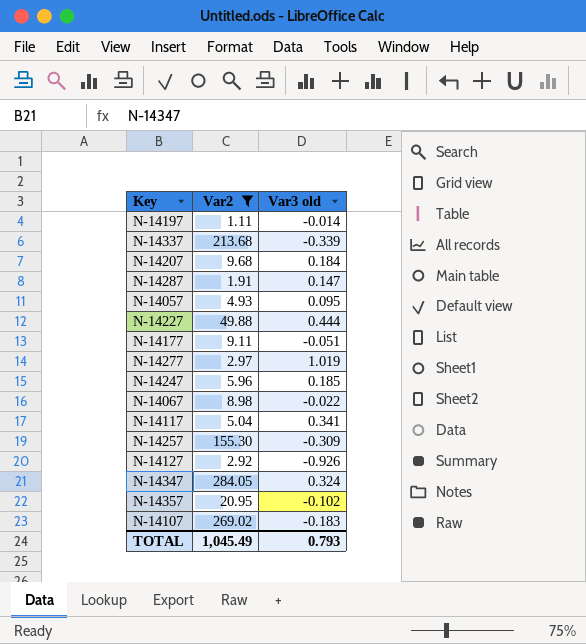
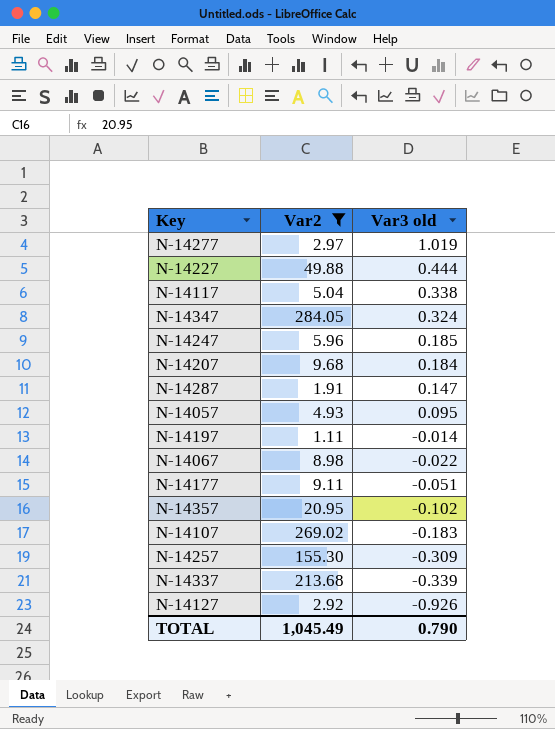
row order: none -> Var3 old descending
N-14117 | Var3 old: 0.341 -> 0.338
TOTAL | Var3 old: 0.793 -> 0.790

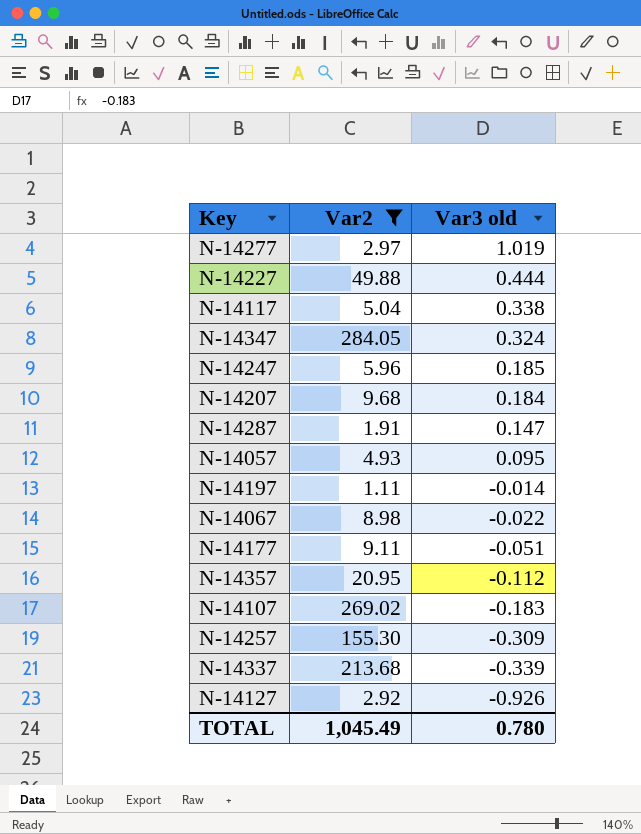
N-14357 | Var3 old: -0.102 -> -0.112
TOTAL | Var3 old: 0.790 -> 0.780

